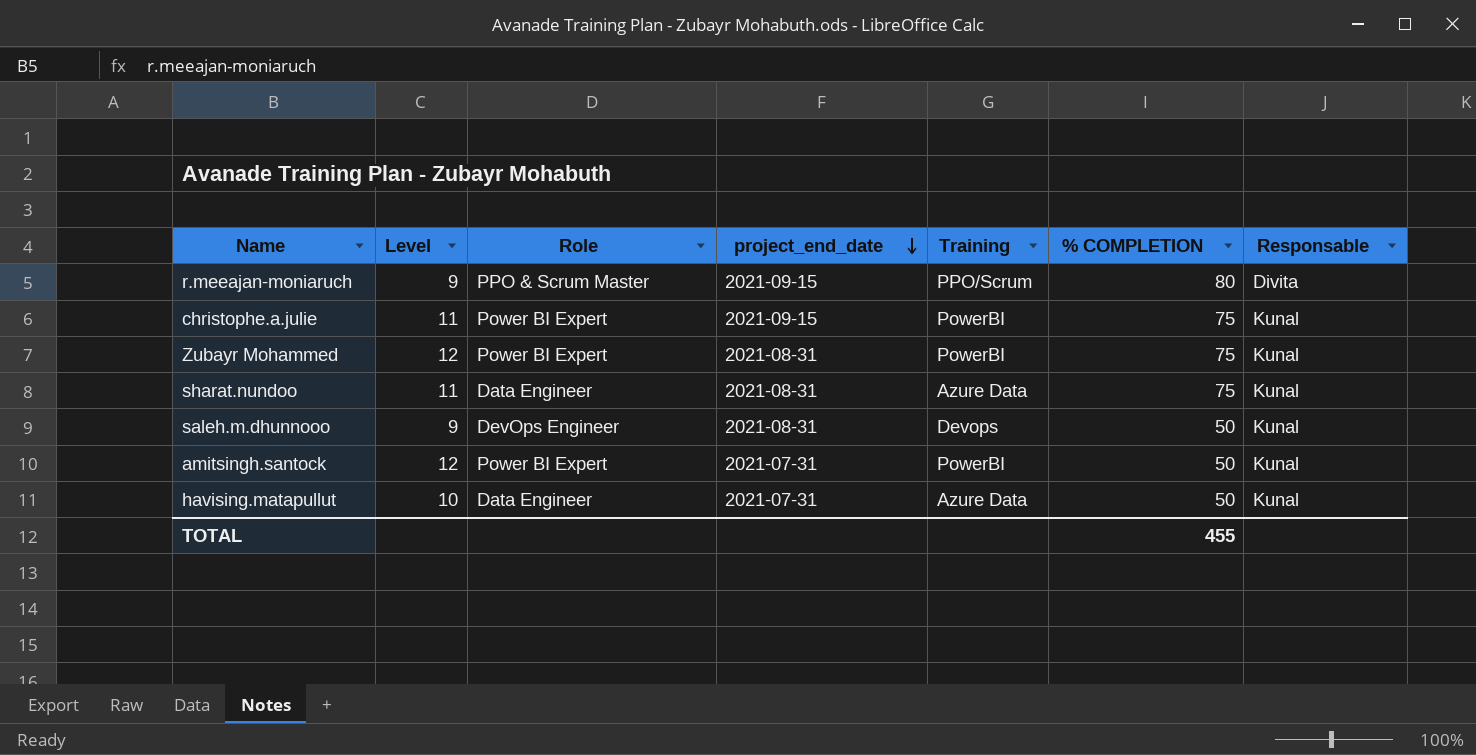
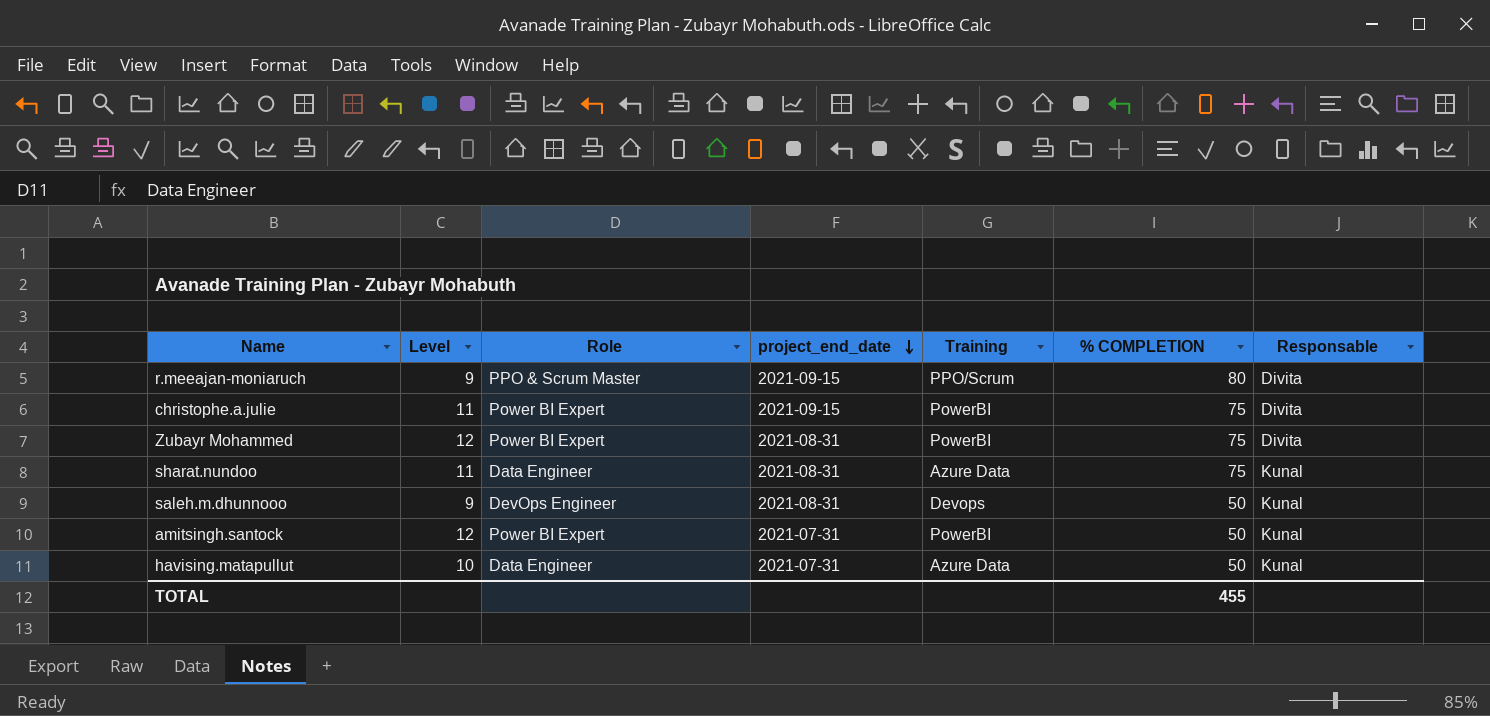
christophe.a.julie | Responsable: Kunal -> Divita
Zubayr Mohammed | Responsable: Kunal -> Divita

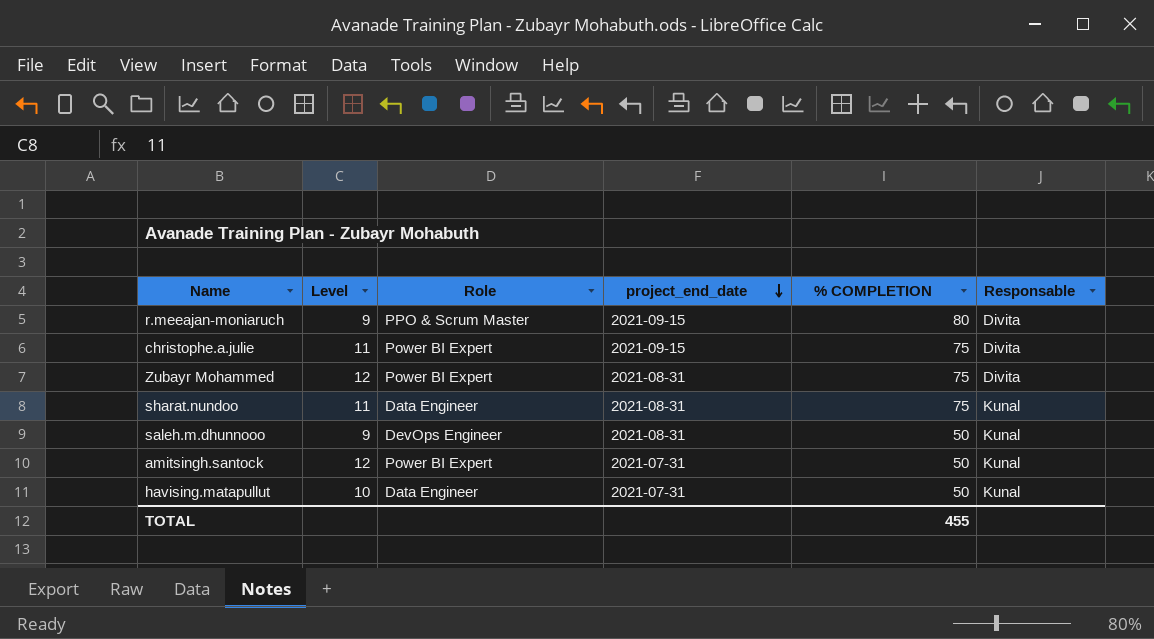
column Training | position: 5 -> none

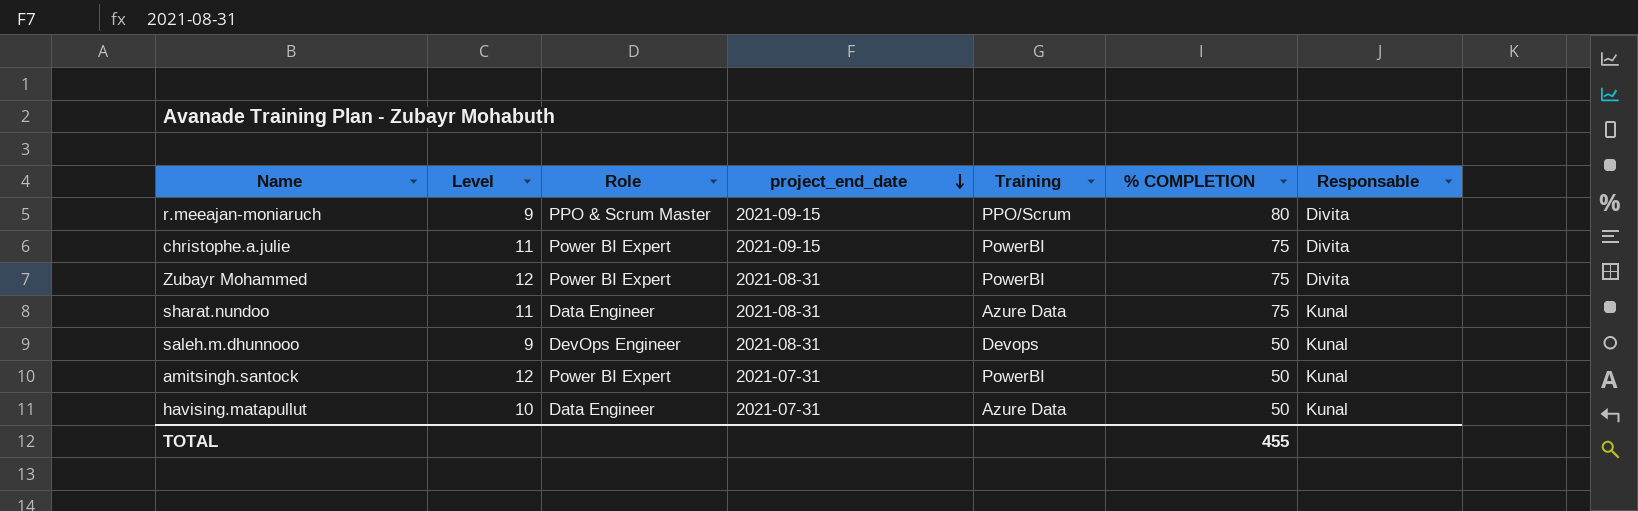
column Training | position: none -> 5

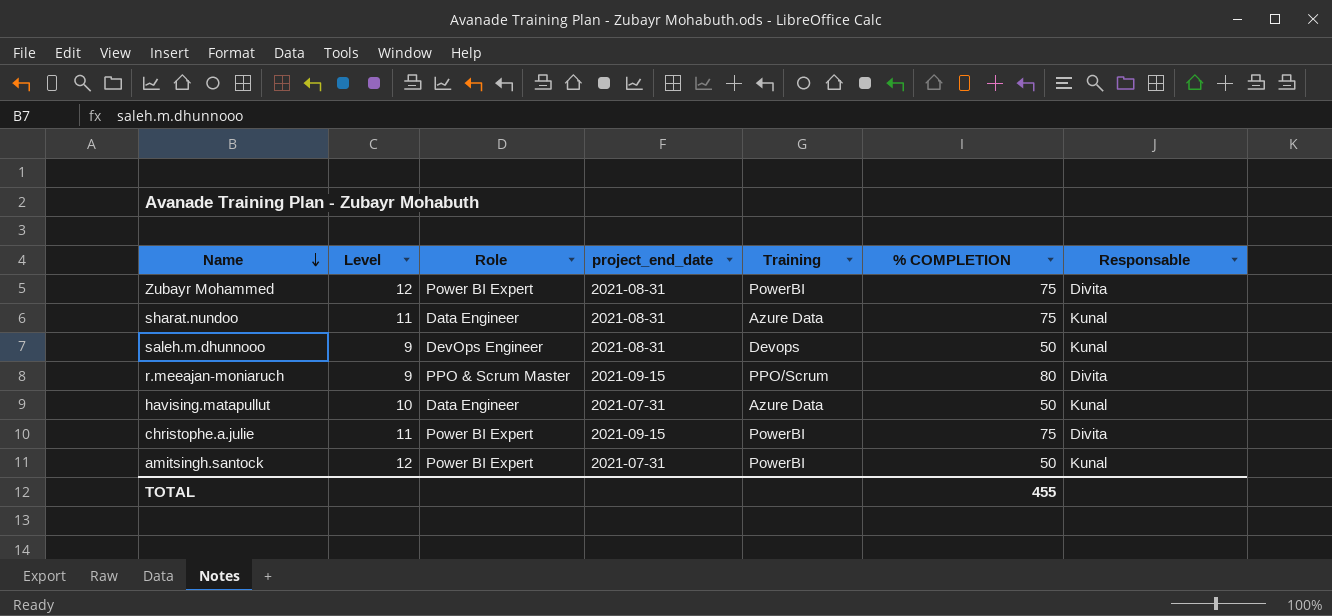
row order: project_end_date descending -> Name descending

